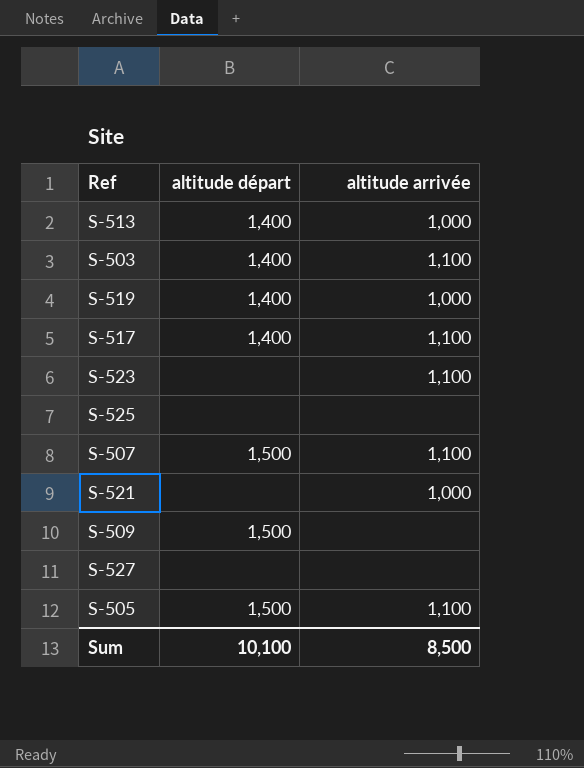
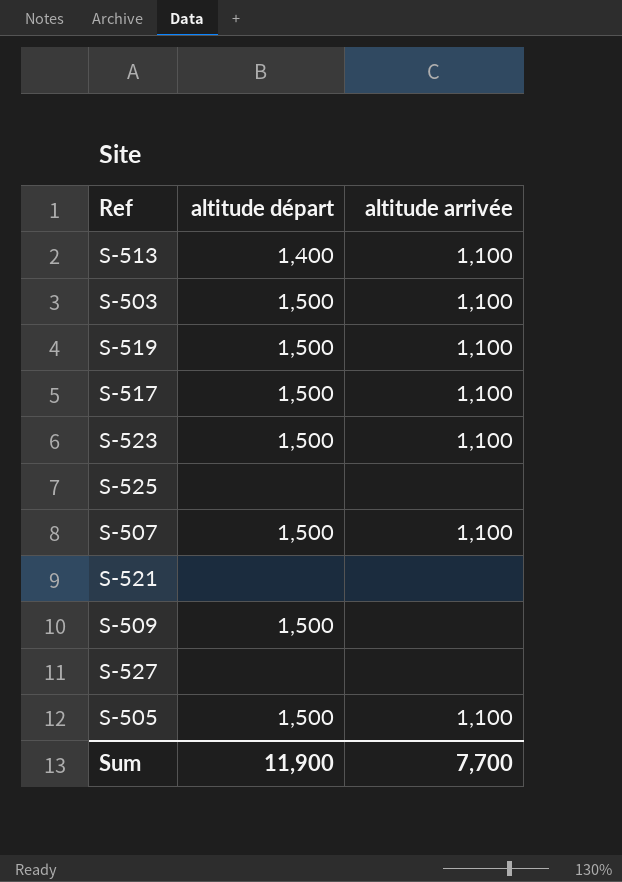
S-513 | altitude arrivée: 1,000 -> 1,100
S-503 | altitude départ: 1,400 -> 1,500
S-519 | altitude départ: 1,400 -> 1,500
S-519 | altitude arrivée: 1,000 -> 1,100
S-517 | altitude départ: 1,400 -> 1,500
S-523 | altitude départ: none -> 1,500
S-521 | altitude arrivée: 1,000 -> none
Sum | altitude départ: 10,100 -> 11,900
Sum | altitude arrivée: 8,500 -> 7,700

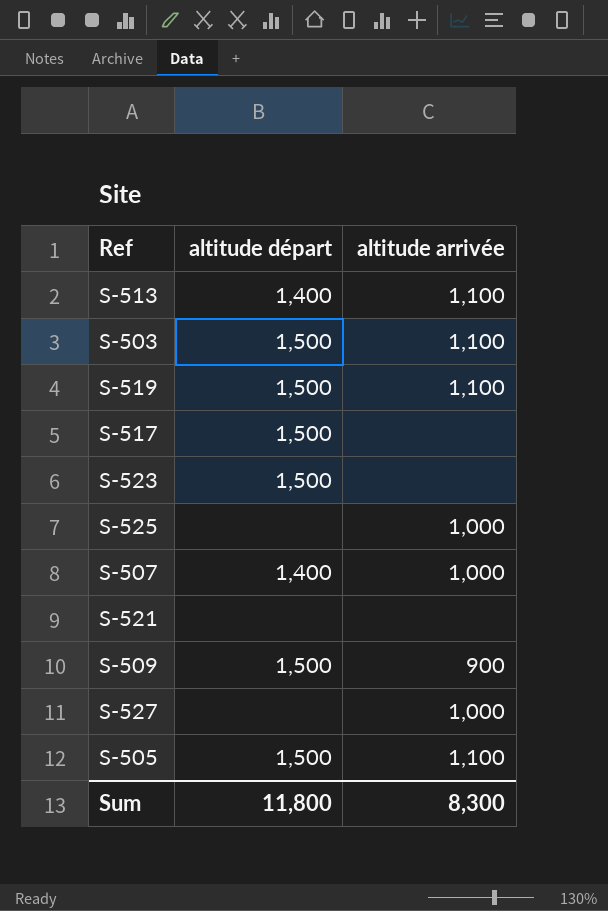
S-517 | altitude arrivée: 1,100 -> none
S-523 | altitude arrivée: 1,100 -> none
S-525 | altitude arrivée: none -> 1,000
S-507 | altitude départ: 1,500 -> 1,400
S-507 | altitude arrivée: 1,100 -> 1,000
S-509 | altitude arrivée: none -> 900
S-527 | altitude arrivée: none -> 1,000
Sum | altitude départ: 11,900 -> 11,800
Sum | altitude arrivée: 7,700 -> 8,300

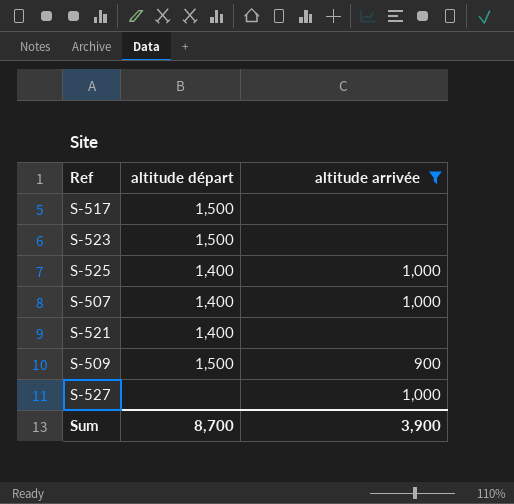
filter: none -> altitude arrivée != 1,100
S-525 | altitude départ: none -> 1,400
S-521 | altitude départ: none -> 1,400
Sum | altitude départ: 11,800 -> 8,700
Sum | altitude arrivée: 8,300 -> 3,900

